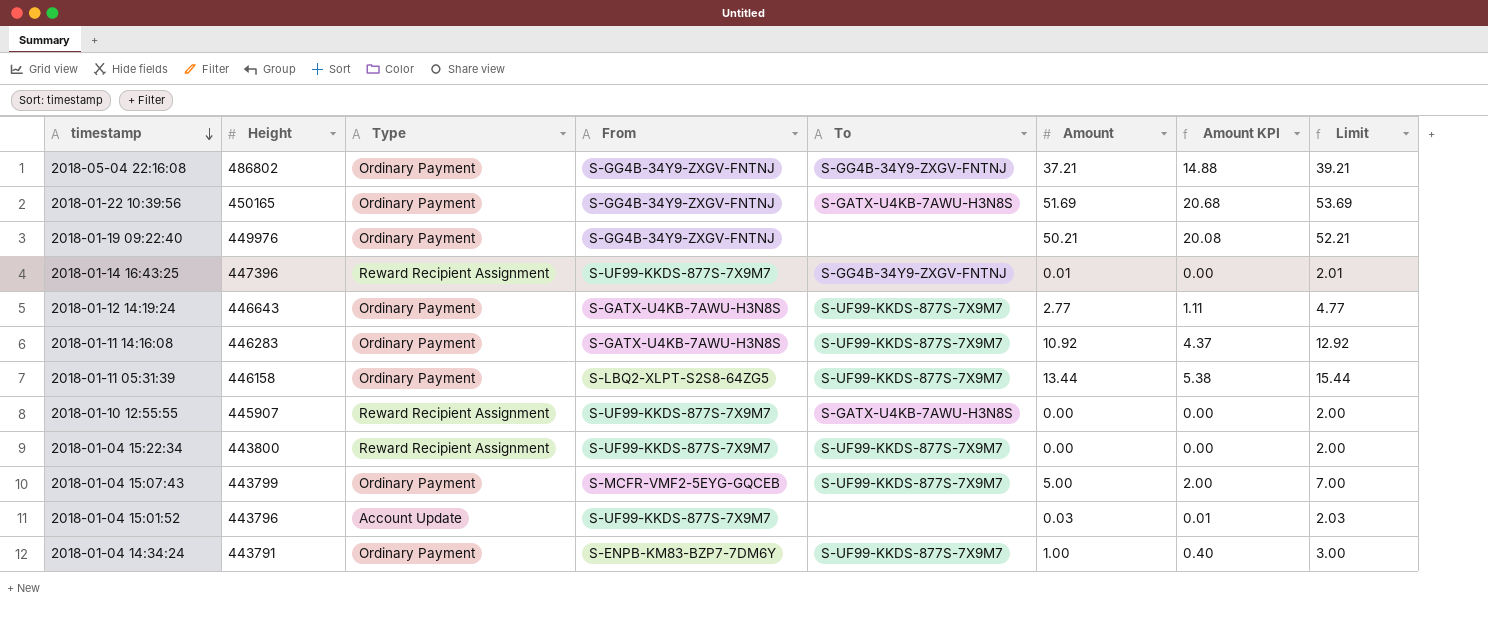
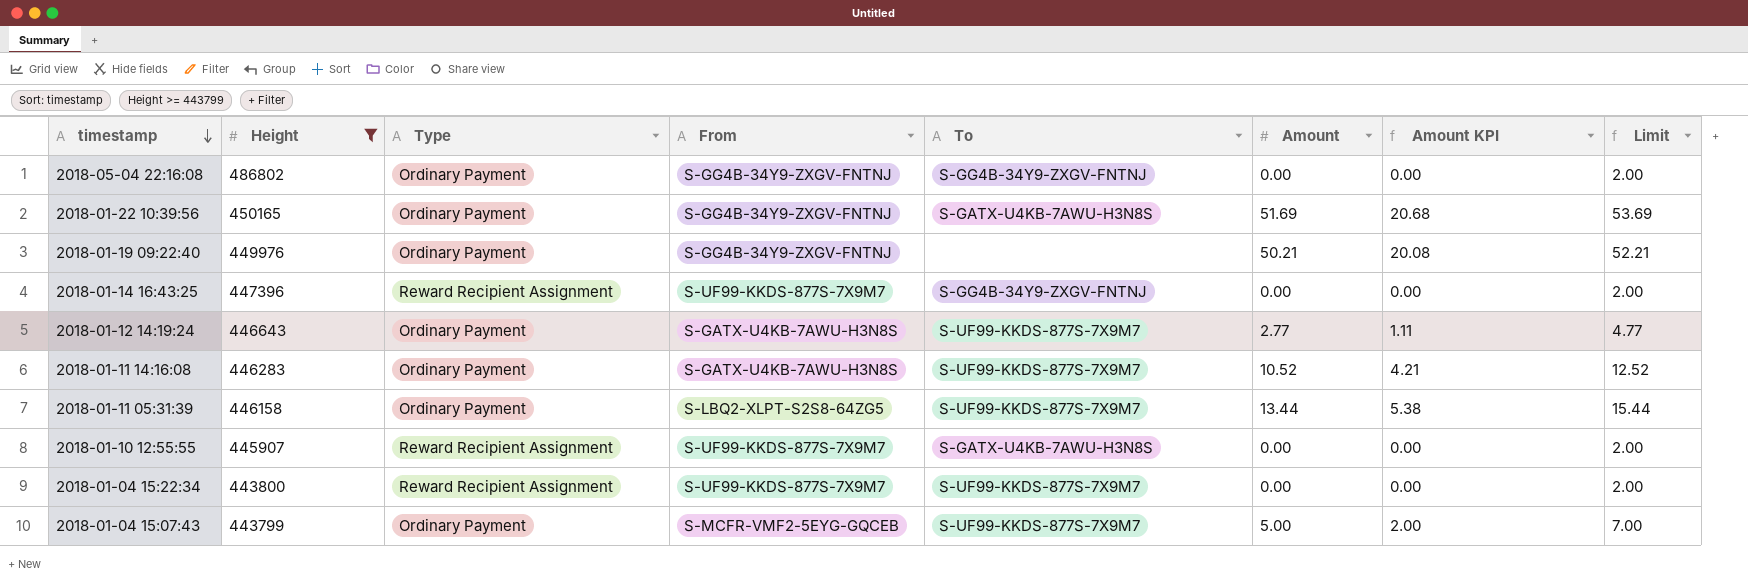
filter: none -> Height >= 443799
2018-05-04 22:16:08 | Amount: 37.21 -> 0.00
2018-05-04 22:16:08 | Amount KPI: 14.88 -> 0.00
2018-05-04 22:16:08 | Limit: 39.21 -> 2.00
2018-01-14 16:43:25 | Amount: 0.01 -> 0.00
2018-01-14 16:43:25 | Limit: 2.01 -> 2.00
2018-01-11 14:16:08 | Amount: 10.92 -> 10.52
2018-01-11 14:16:08 | Amount KPI: 4.37 -> 4.21
2018-01-11 14:16:08 | Limit: 12.92 -> 12.52

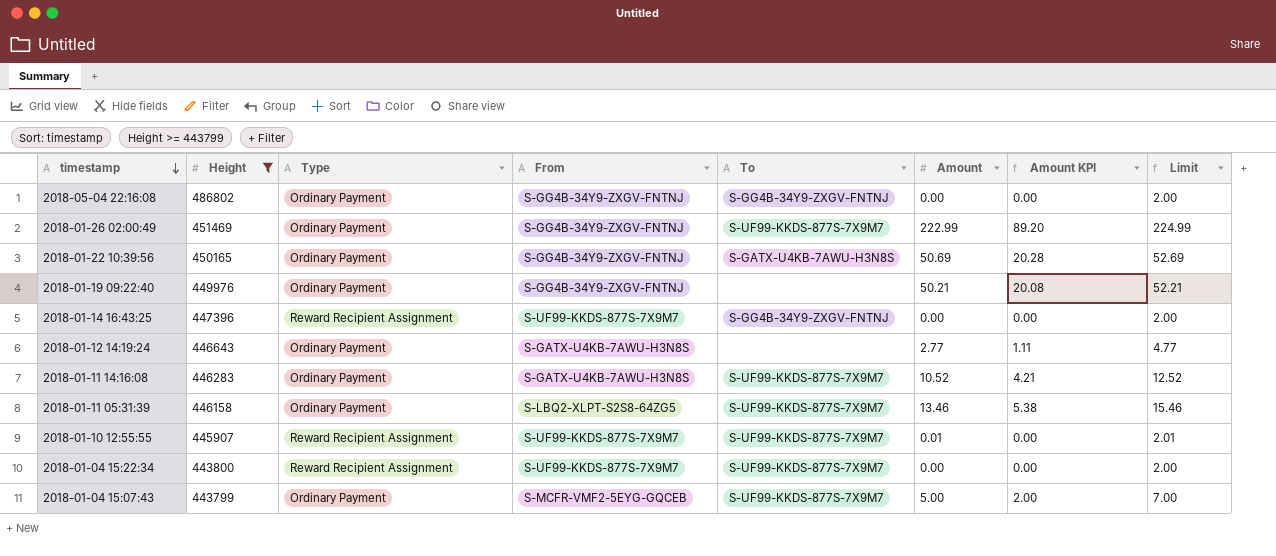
row 2018-01-26 02:00:49: none -> 451469 | Ordinary Payment | S-GG4B-34Y9-ZXGV-FNTNJ | S-UF99-KKDS-877S-7X9M7 | 222.99 | 89.20 | 224.99
2018-01-22 10:39:56 | Amount: 51.69 -> 50.69
2018-01-22 10:39:56 | Amount KPI: 20.68 -> 20.28
2018-01-22 10:39:56 | Limit: 53.69 -> 52.69
2018-01-12 14:19:24 | To: S-UF99-KKDS-877S-7X9M7 -> none
2018-01-11 05:31:39 | Amount: 13.44 -> 13.46
2018-01-11 05:31:39 | Limit: 15.44 -> 15.46
2018-01-10 12:55:55 | To: S-GATX-U4KB-7AWU-H3N8S -> S-UF99-KKDS-877S-7X9M7
2018-01-10 12:55:55 | Amount: 0.00 -> 0.01
2018-01-10 12:55:55 | Limit: 2.00 -> 2.01

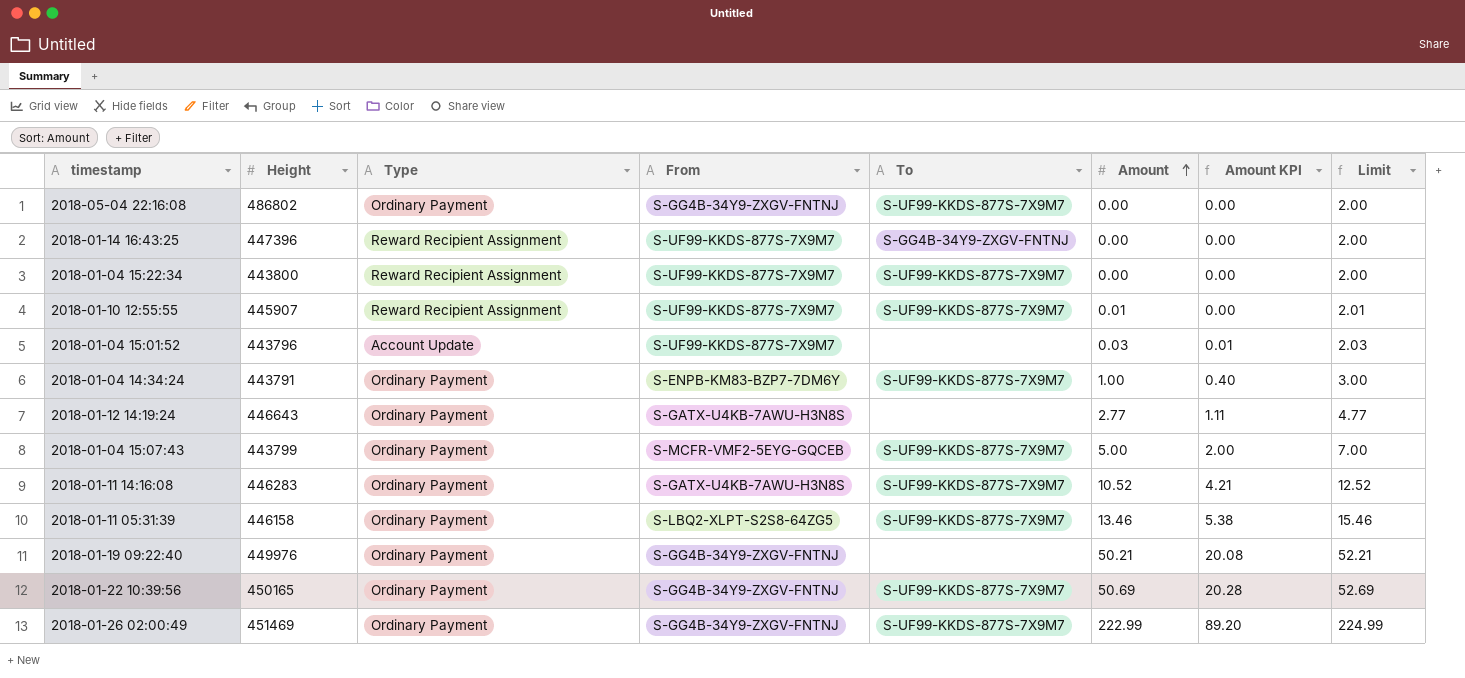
filter: Height >= 443799 -> none
row order: timestamp descending -> Amount ascending
2018-05-04 22:16:08 | To: S-GG4B-34Y9-ZXGV-FNTNJ -> S-UF99-KKDS-877S-7X9M7
2018-01-22 10:39:56 | To: S-GATX-U4KB-7AWU-H3N8S -> S-UF99-KKDS-877S-7X9M7

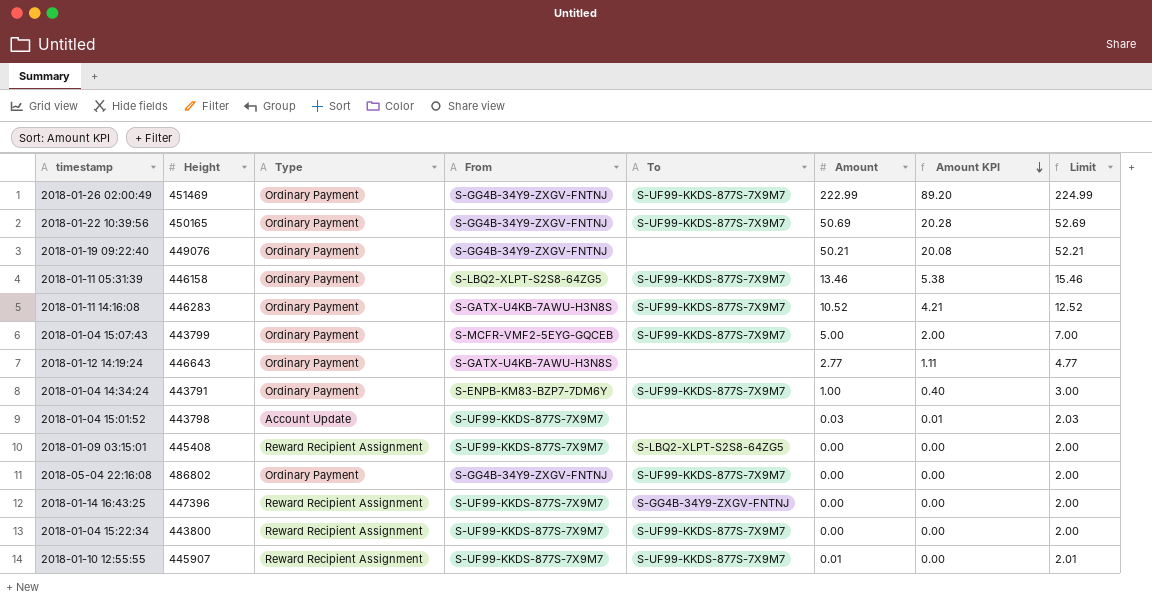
row order: Amount ascending -> Amount KPI descending
2018-01-19 09:22:40 | Height: 449976 -> 449076
2018-01-04 15:01:52 | Height: 443796 -> 443798
row 2018-01-09 03:15:01: none -> 445408 | Reward Recipient Assignment | S-UF99-KKDS-877S-7X9M7 | S-LBQ2-XLPT-S2S8-64ZG5 | 0.00 | 0.00 | 2.00

